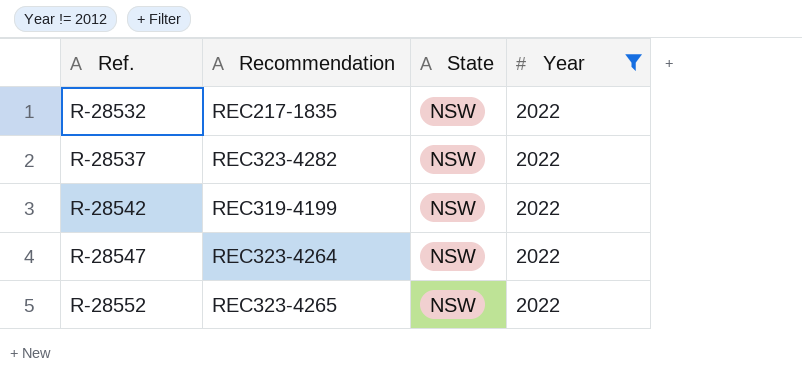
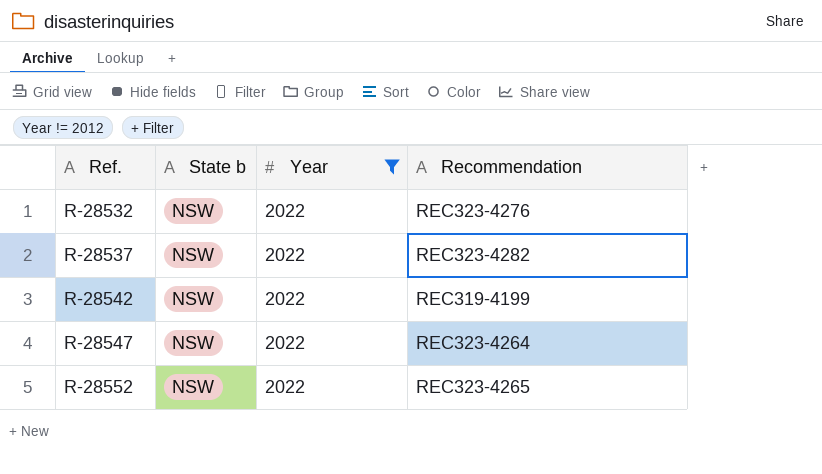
column name: State -> State b
column Recommendation | position: 2 -> 4
R-28532 | Recommendation: REC217-1835 -> REC323-4276

